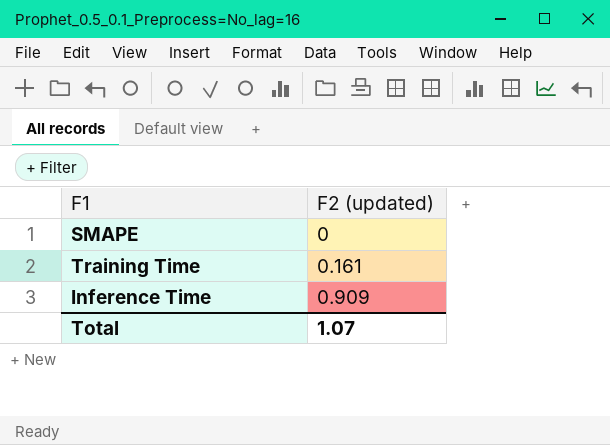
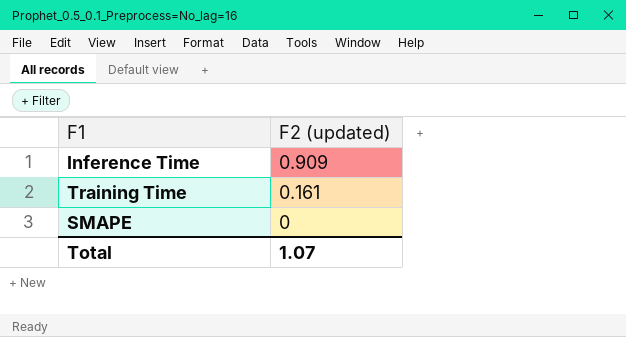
row order: F2 (updated) ascending -> F2 (updated) descending

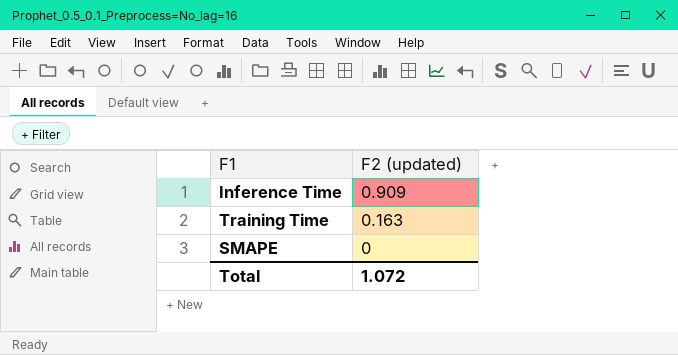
Training Time | F2 (updated): 0.161 -> 0.163
Total | F2 (updated): 1.07 -> 1.072

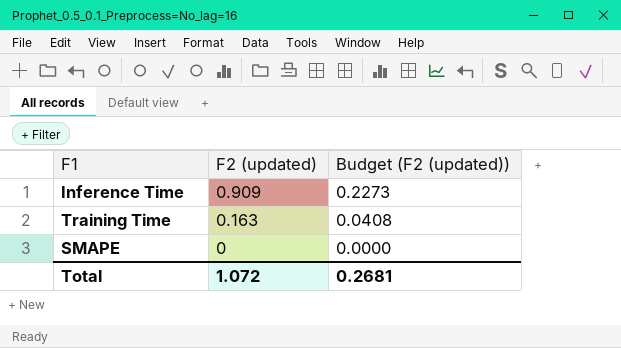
column Budget (F2 (updated)) | formula: none -> [F2 (updated)] * 0.25

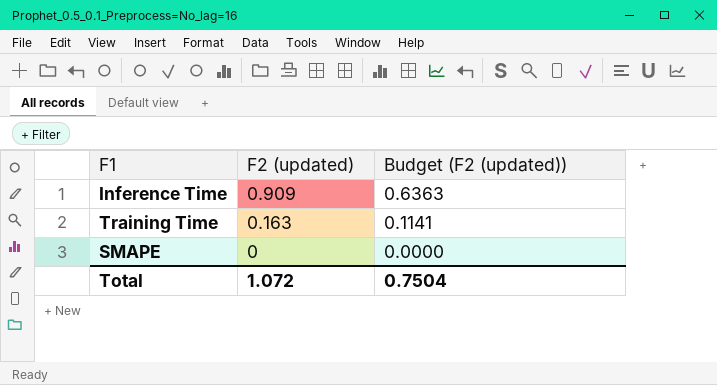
column Budget (F2 (updated)) | formula: [F2 (updated)] * 0.25 -> [F2 (updated)] * 0.7
Total | Budget (F2 (updated)): 0.2681 -> 0.7504

